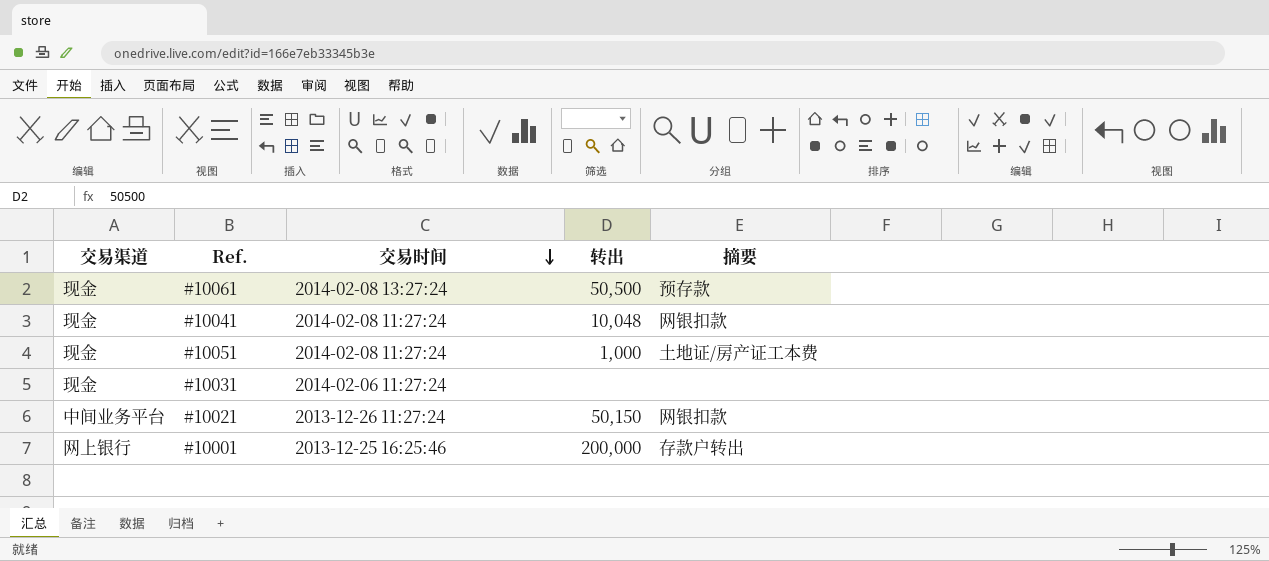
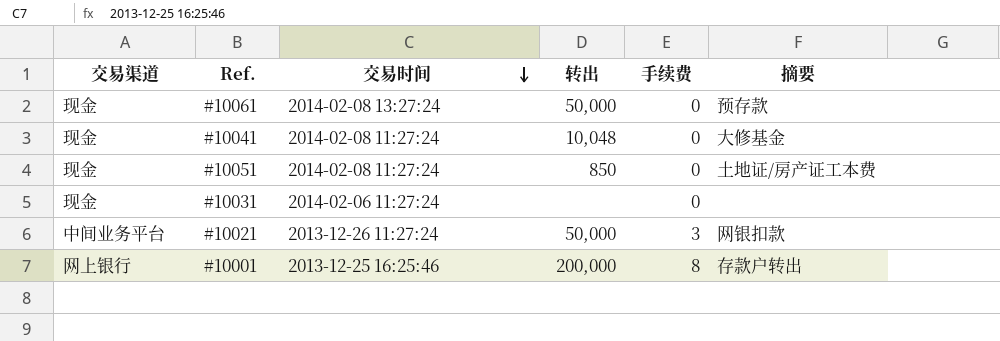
column 手续费 | position: none -> 5
#10061 | 转出: 50,500 -> 50,000
#10041 | 摘要: 网银扣款 -> 大修基金
#10051 | 转出: 1,000 -> 850
#10021 | 转出: 50,150 -> 50,000

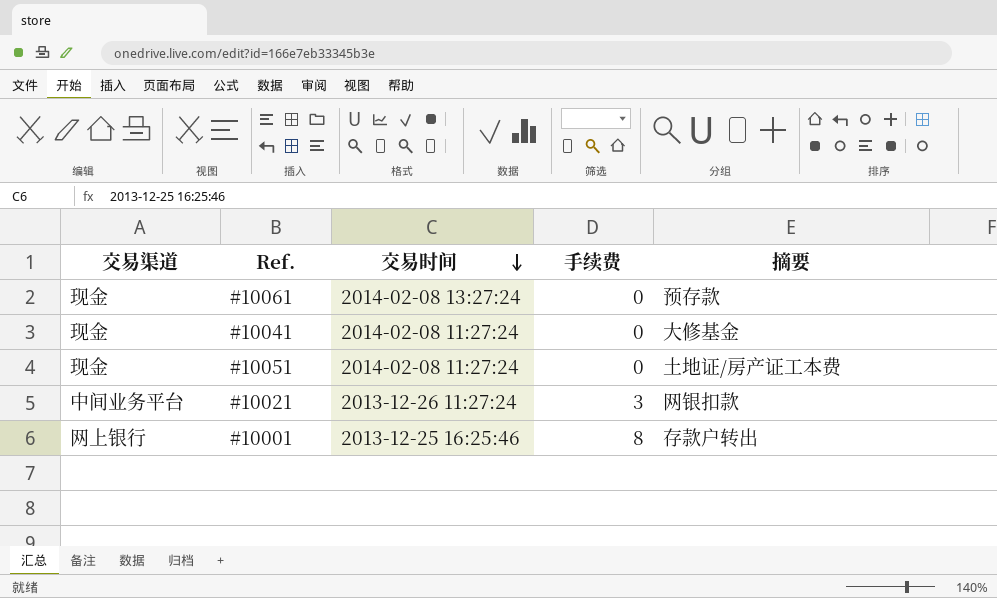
column 转出 | position: 4 -> none
row #10031: 现金 | 2014-02-06 11:27:24 | none | 0 | none -> none

